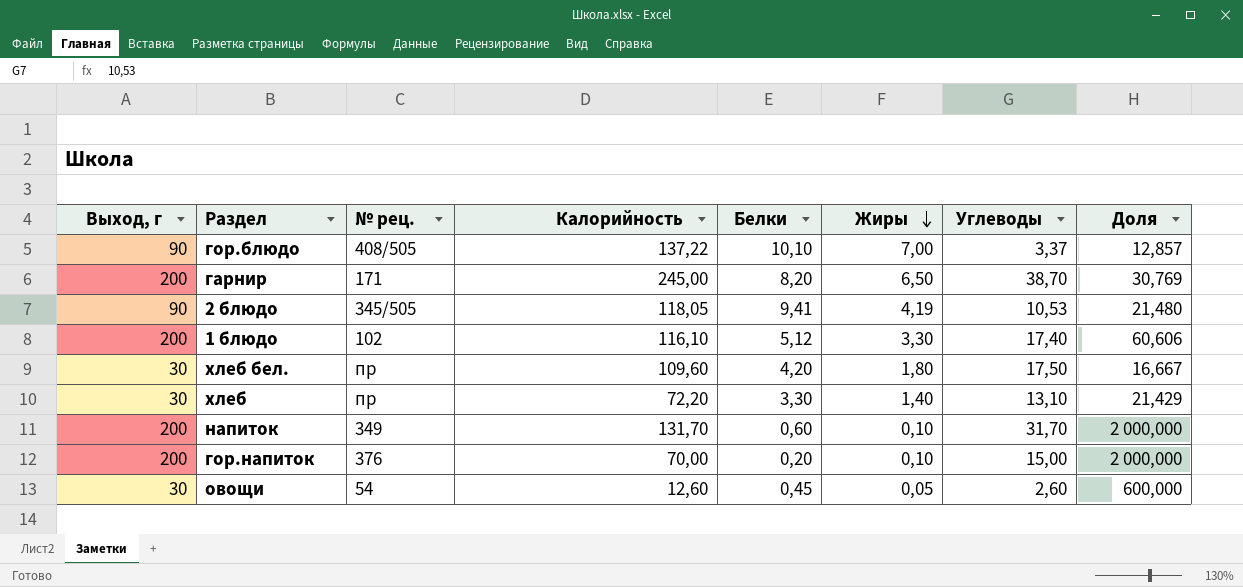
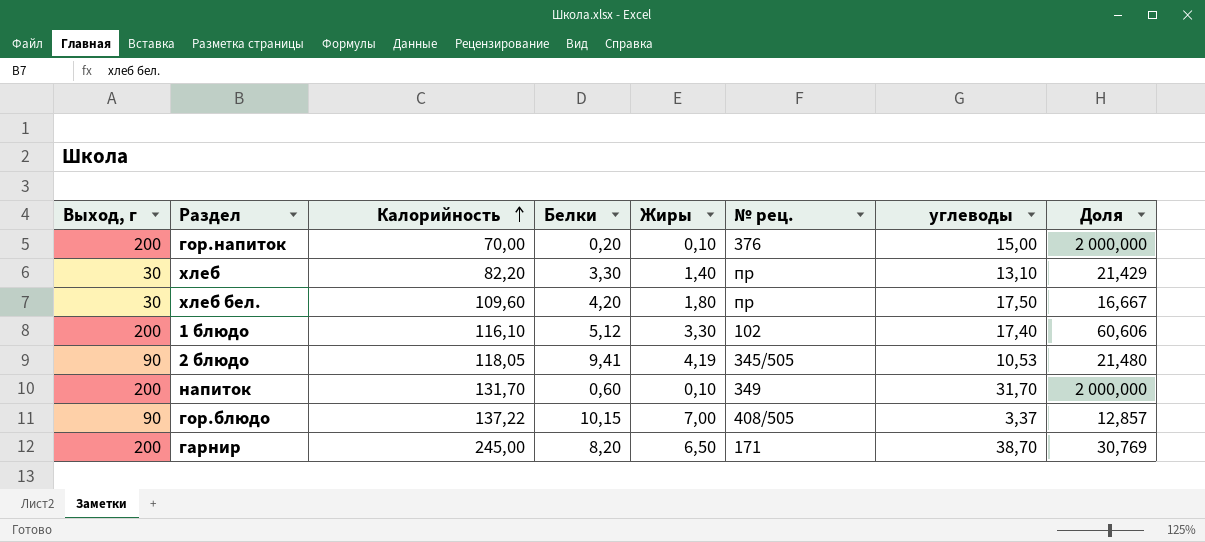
row order: Жиры descending -> Калорийность ascending
column № рец. | position: 3 -> 6
column name: Углеводы -> углеводы
row овощи: 30 | 54 | 12,60 | 0,45 | 0,05 | 2,60 | 600,000 -> none
хлеб | Калорийность: 72,20 -> 82,20
гор.блюдо | Белки: 10,10 -> 10,15

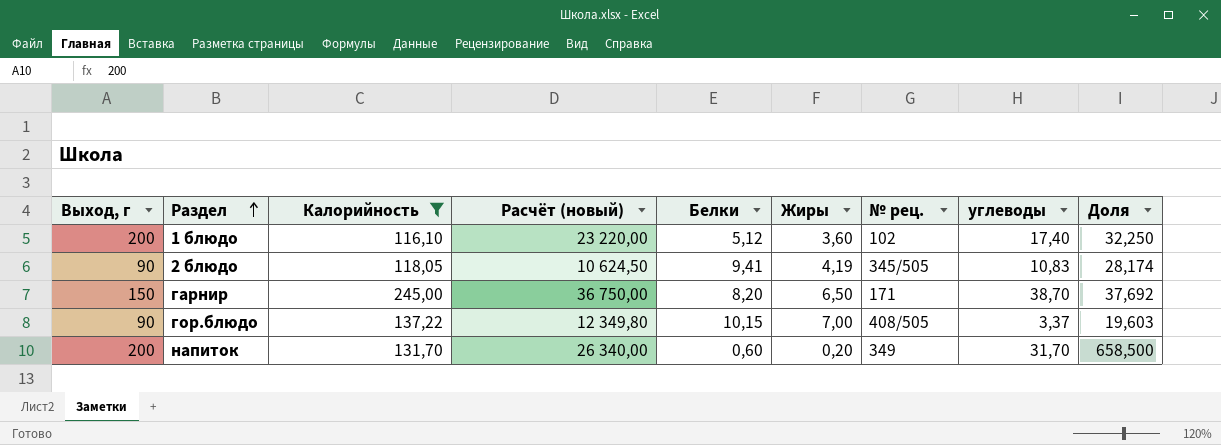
filter: none -> Калорийность >= 116,10
row order: Калорийность ascending -> Раздел ascending
column Расчёт (новый) | formula: none -> [Выход, г] * [Калорийность]
column Доля | formula: [Выход, г] / [Жиры] -> [Калорийность] / [Жиры]
1 блюдо | Жиры: 3,30 -> 3,60
2 блюдо | углеводы: 10,53 -> 10,83
гарнир | Выход, г: 200 -> 150
напиток | Жиры: 0,10 -> 0,20

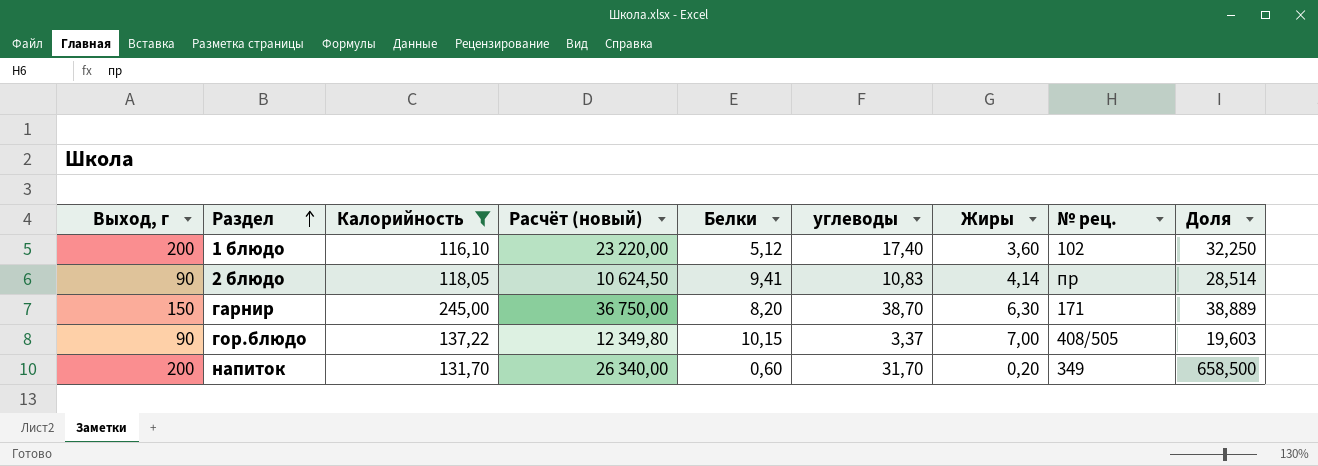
column углеводы | position: 8 -> 6
2 блюдо | Жиры: 4,19 -> 4,14
2 блюдо | № рец.: 345/505 -> пр
2 блюдо | Доля: 28,174 -> 28,514
гарнир | Жиры: 6,50 -> 6,30
гарнир | Доля: 37,692 -> 38,889

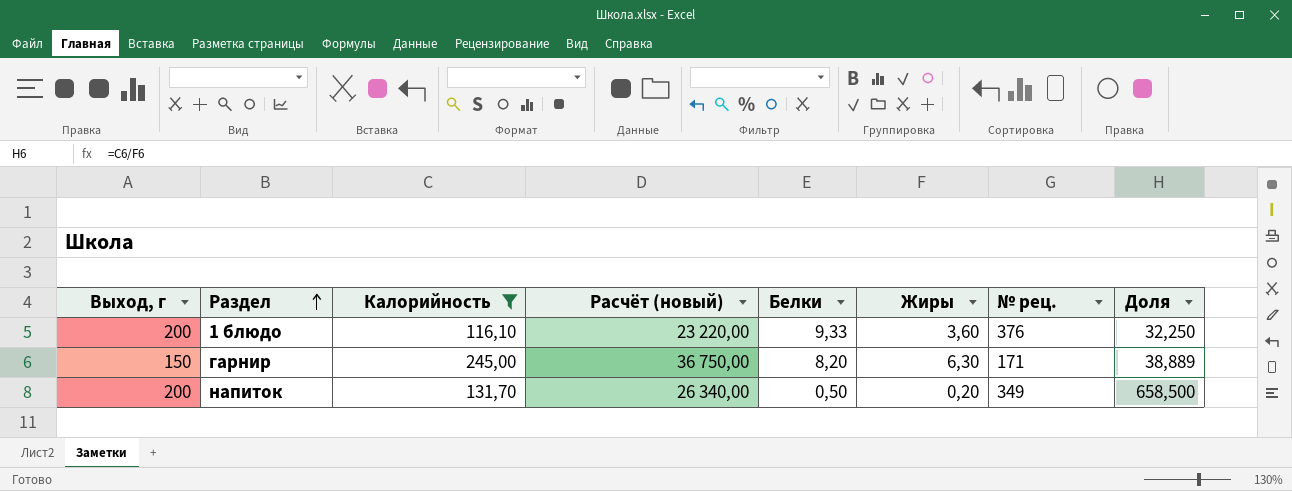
column углеводы | position: 6 -> none
row 2 блюдо: 90 | 118,05 | 10 624,50 | 9,41 | 10,83 | 4,14 | пр | 28,514 -> none
row гор.блюдо: 90 | 137,22 | 12 349,80 | 10,15 | 3,37 | 7,00 | 408/505 | 19,603 -> none
1 блюдо | Белки: 5,12 -> 9,33
1 блюдо | № рец.: 102 -> 376
напиток | Белки: 0,60 -> 0,50

